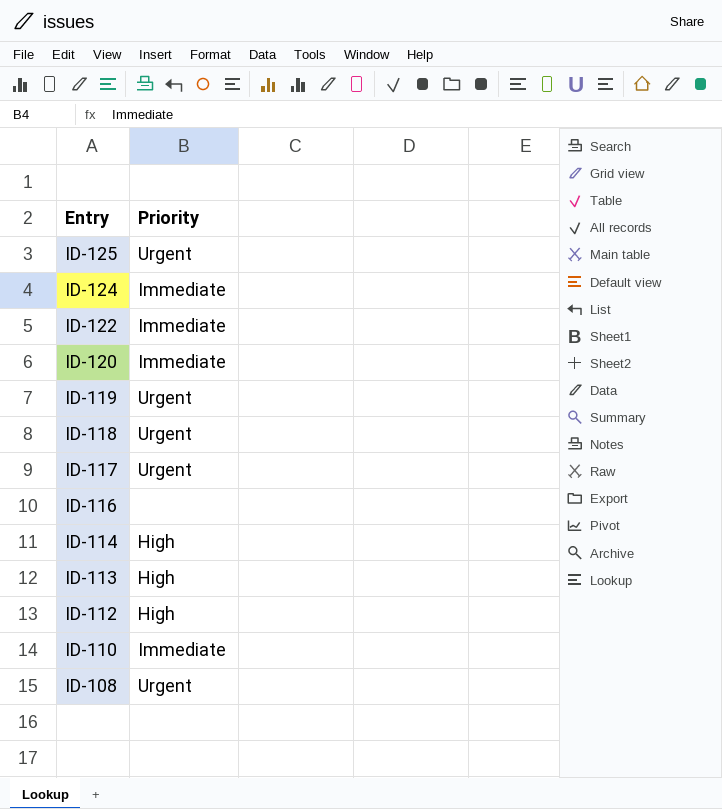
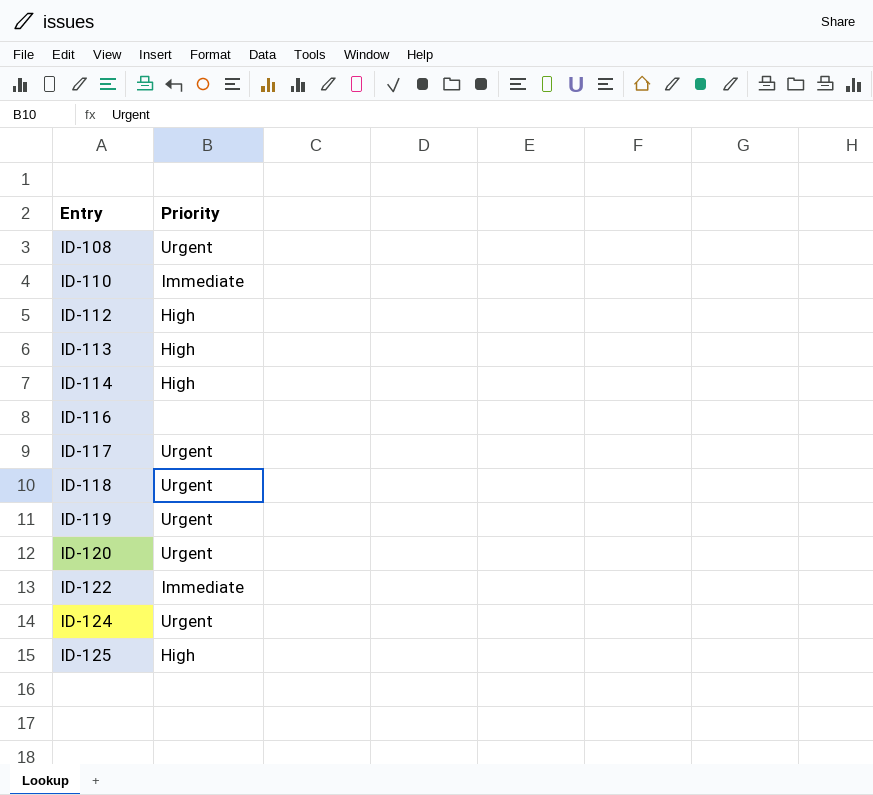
row order: Entry descending -> Entry ascending
ID-120 | Priority: Immediate -> Urgent
ID-124 | Priority: Immediate -> Urgent
ID-125 | Priority: Urgent -> High

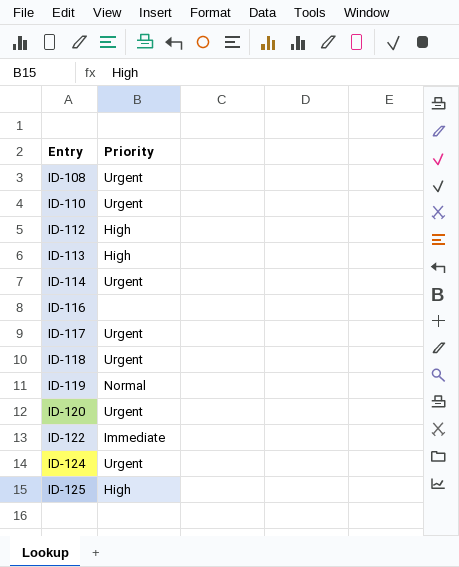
ID-110 | Priority: Immediate -> Urgent
ID-114 | Priority: High -> Urgent
ID-119 | Priority: Urgent -> Normal

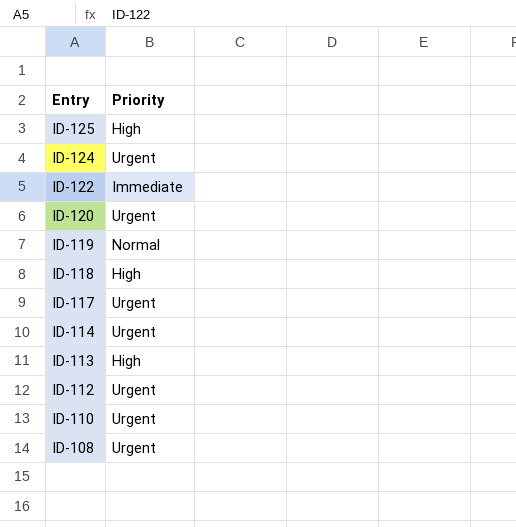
row order: Entry ascending -> Entry descending
row ID-116: none -> none
ID-118 | Priority: Urgent -> High
ID-112 | Priority: High -> Urgent

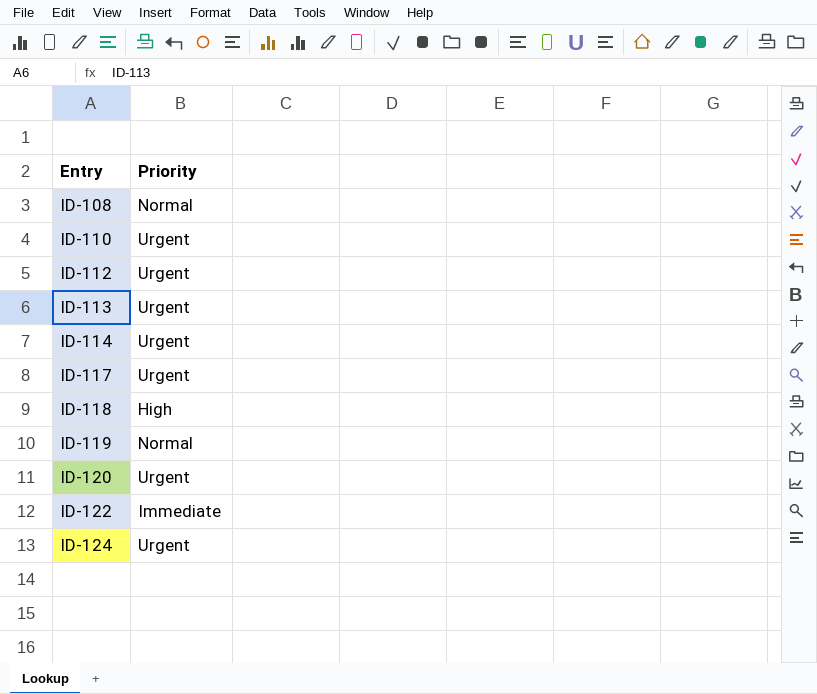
row order: Entry descending -> Entry ascending
row ID-125: High -> none
ID-108 | Priority: Urgent -> Normal
ID-113 | Priority: High -> Urgent

